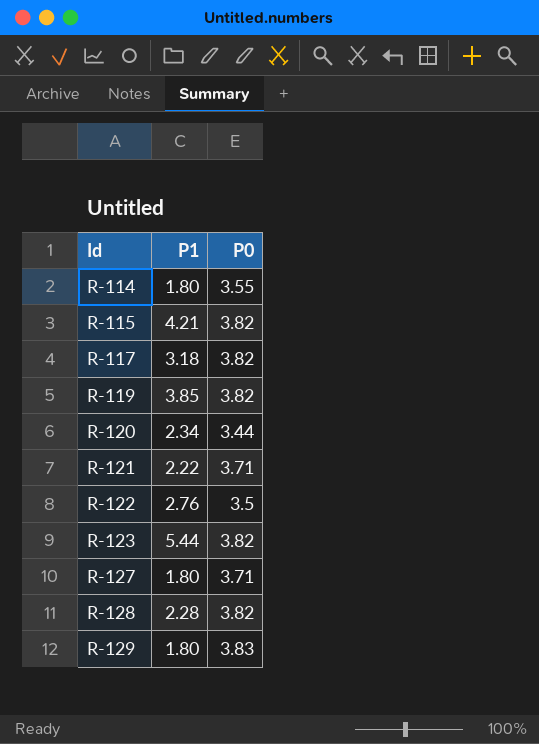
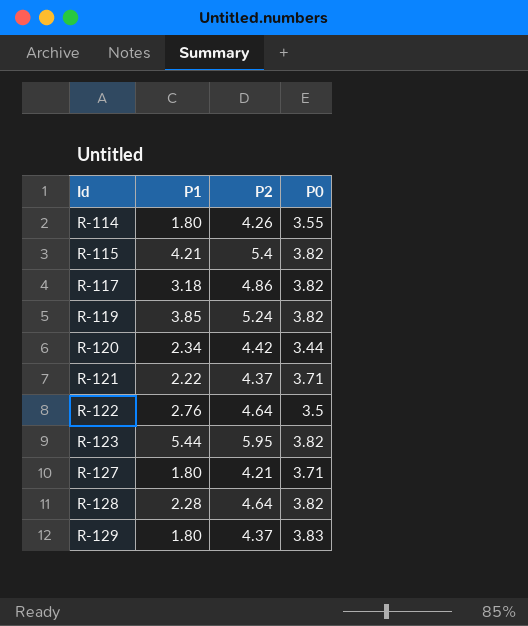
column P2 | position: none -> 3

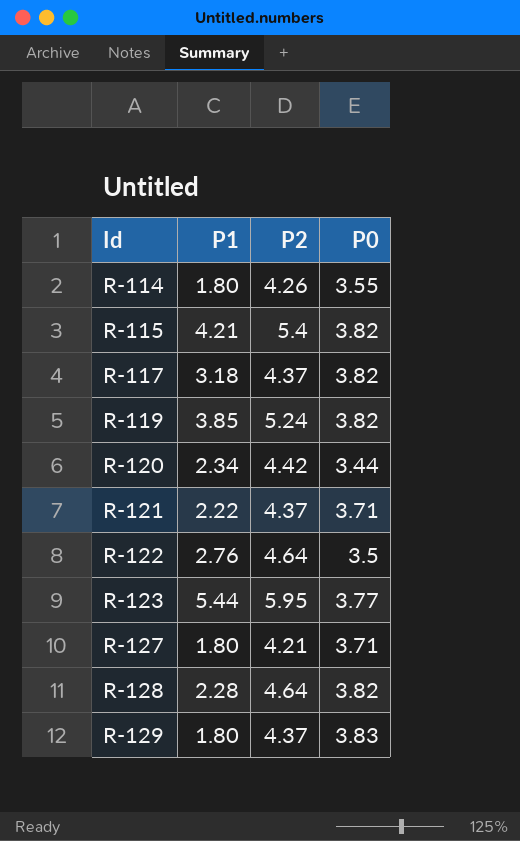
R-117 | P2: 4.86 -> 4.37
R-123 | P0: 3.82 -> 3.77

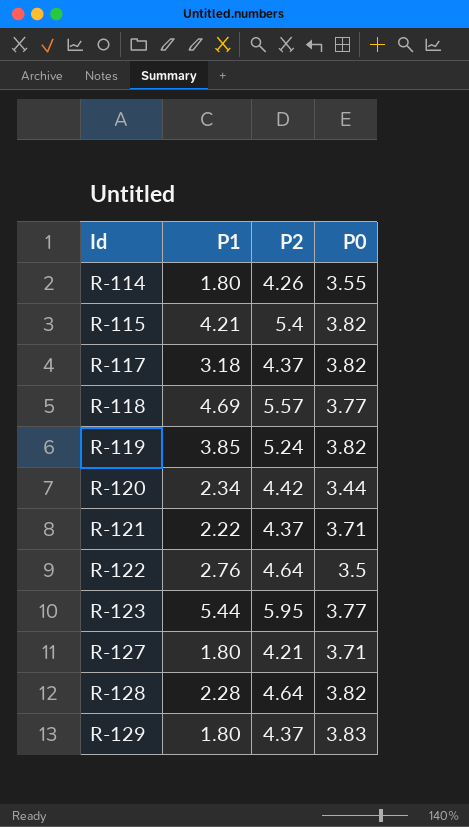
row R-118: none -> 4.69 | 5.57 | 3.77

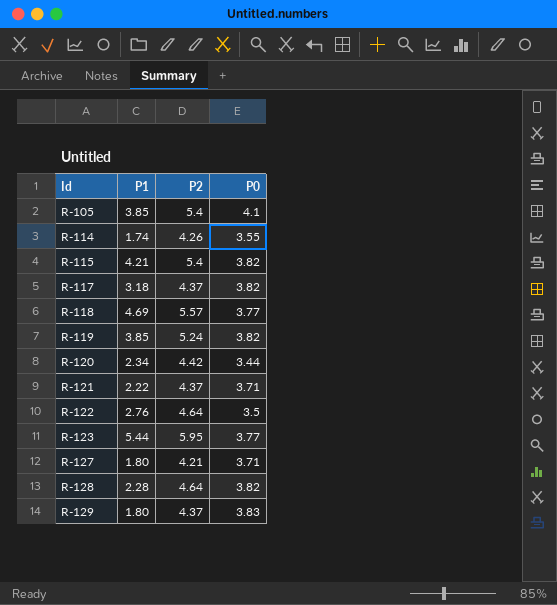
row R-105: none -> 3.85 | 5.4 | 4.1
R-114 | P1: 1.80 -> 1.74

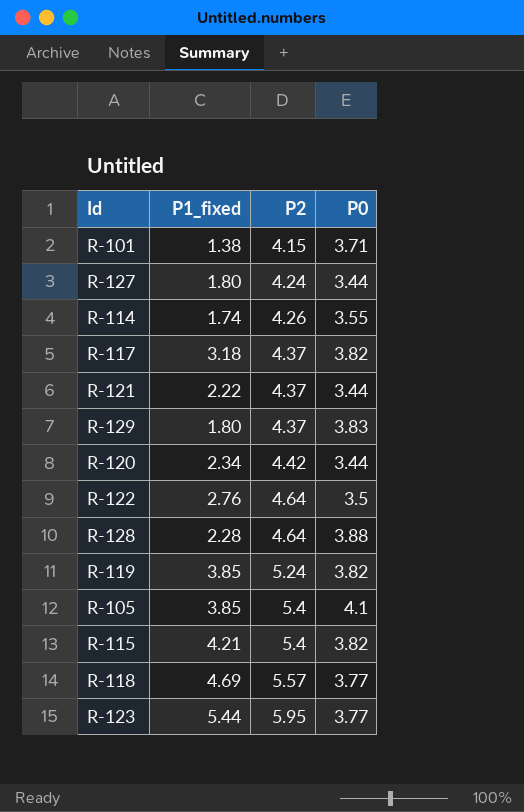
row order: Id ascending -> P2 ascending
column name: P1 -> P1_fixed
row R-101: none -> 1.38 | 4.15 | 3.71
R-127 | P2: 4.21 -> 4.24
R-127 | P0: 3.71 -> 3.44
R-121 | P0: 3.71 -> 3.44
R-128 | P0: 3.82 -> 3.88

